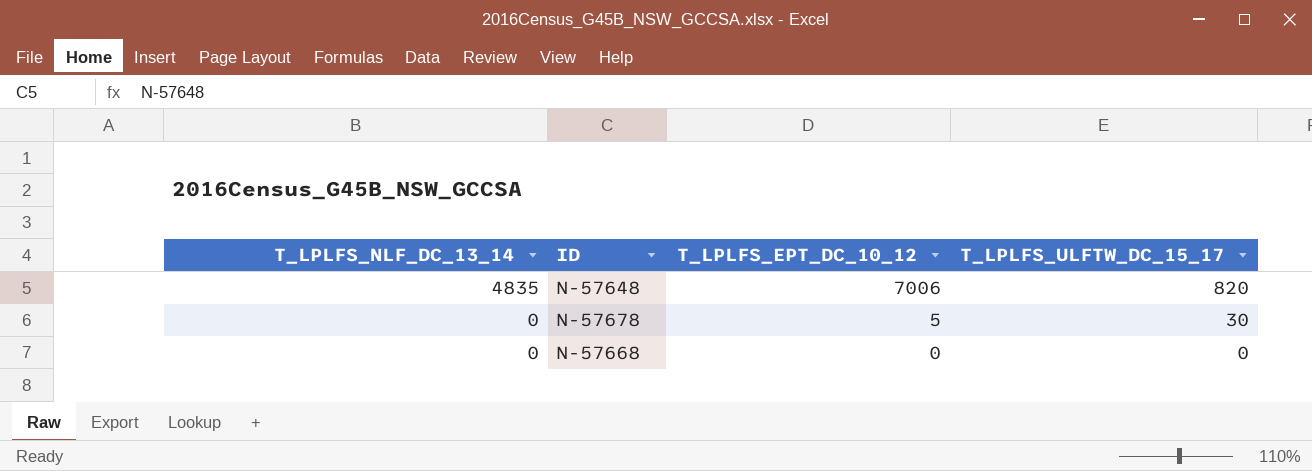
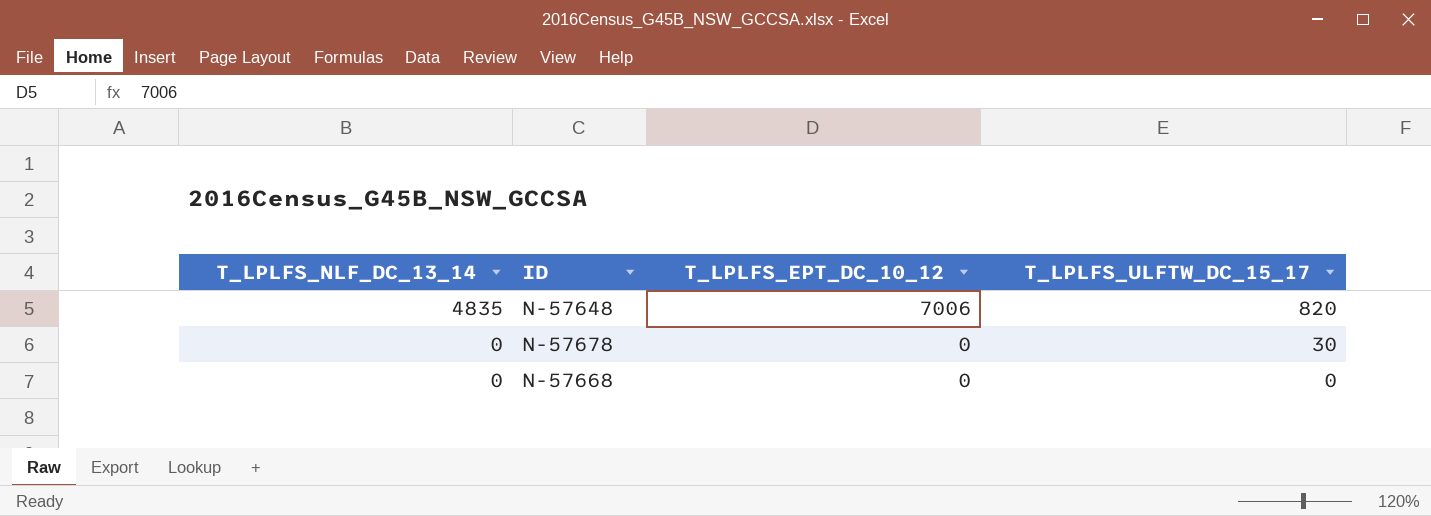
N-57678 | T_LPLFS_EPT_DC_10_12: 5 -> 0

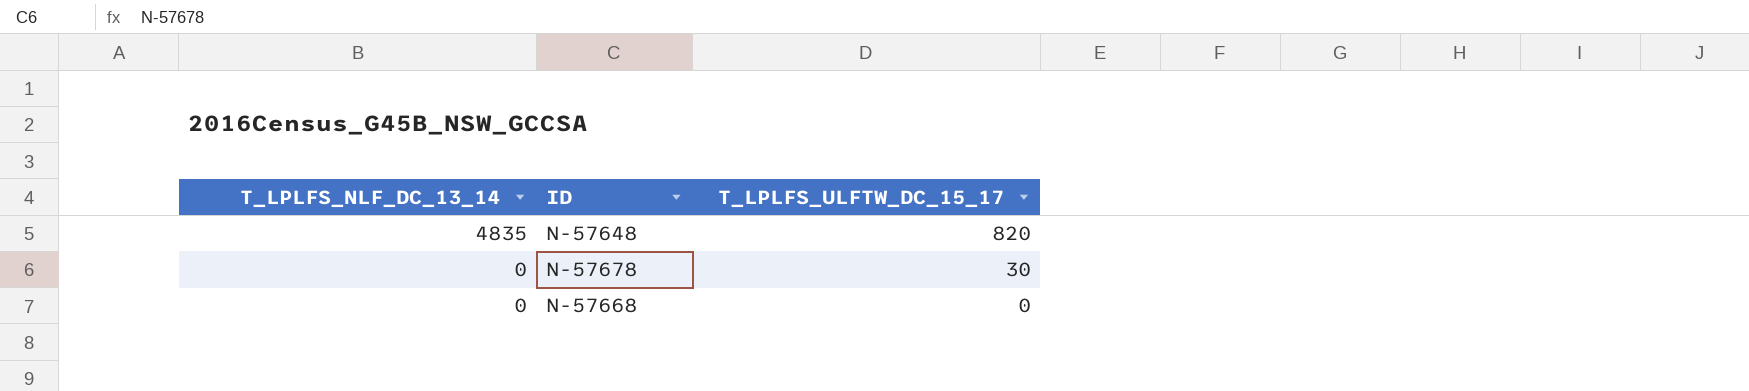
column T_LPLFS_EPT_DC_10_12 | position: 3 -> none

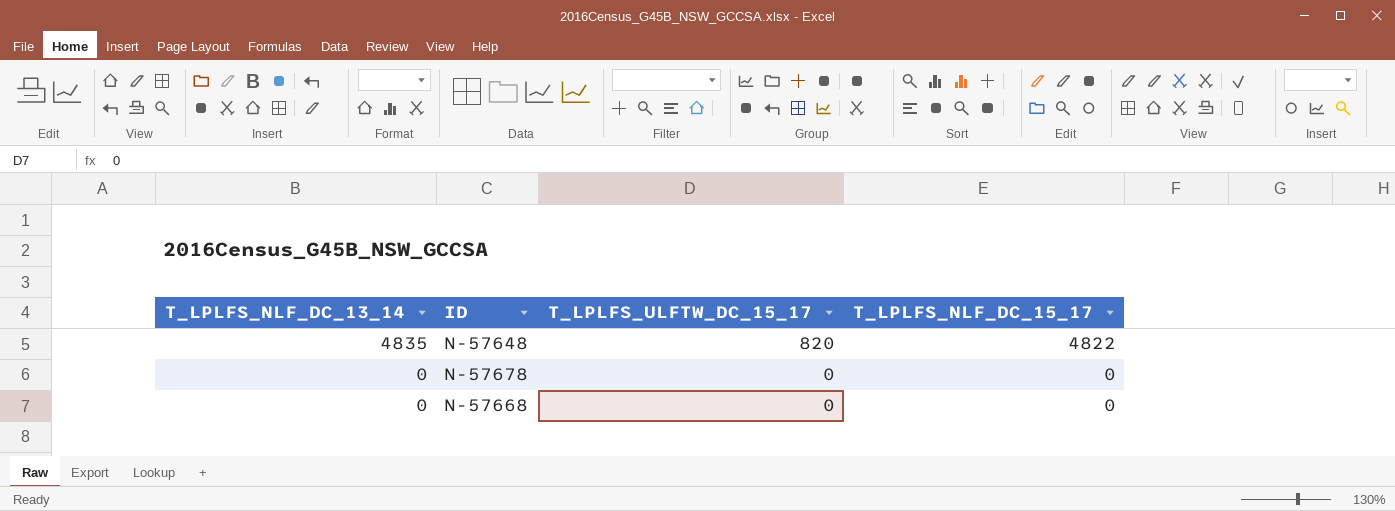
column T_LPLFS_NLF_DC_15_17 | position: none -> 4
N-57678 | T_LPLFS_ULFTW_DC_15_17: 30 -> 0

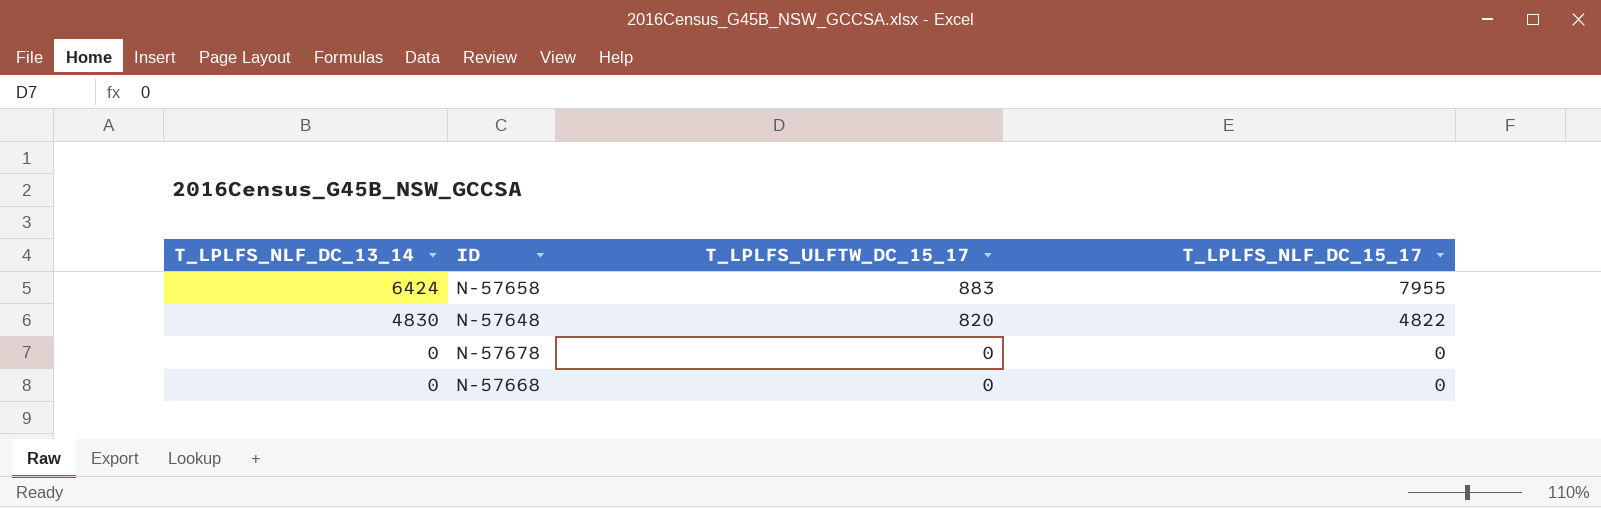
row N-57658: none -> 6424 | 883 | 7955
N-57648 | T_LPLFS_NLF_DC_13_14: 4835 -> 4830

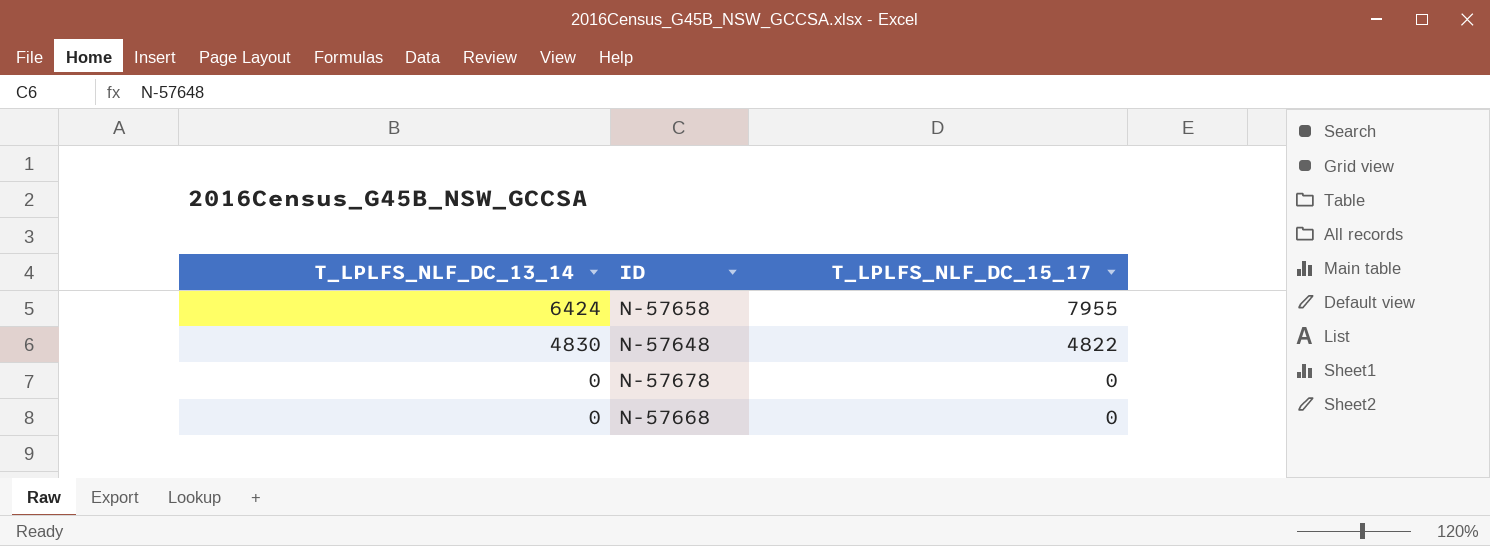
column T_LPLFS_ULFTW_DC_15_17 | position: 3 -> none

